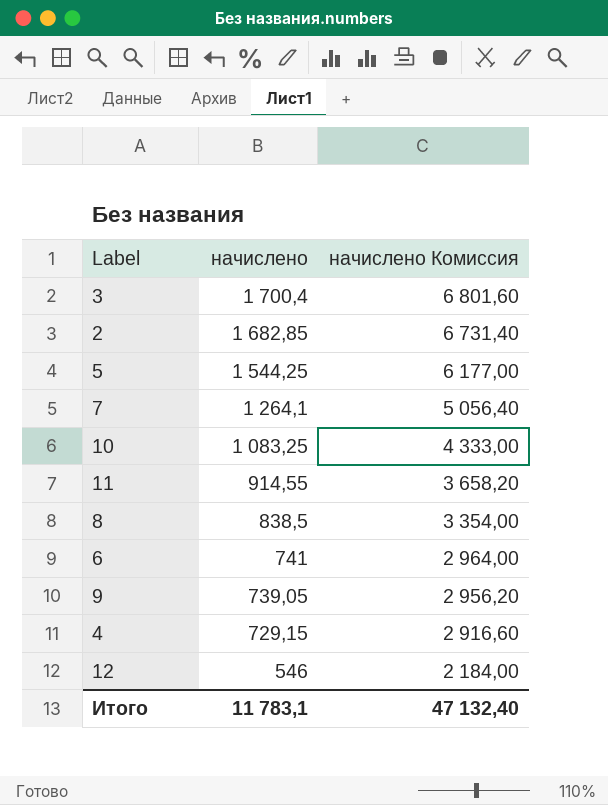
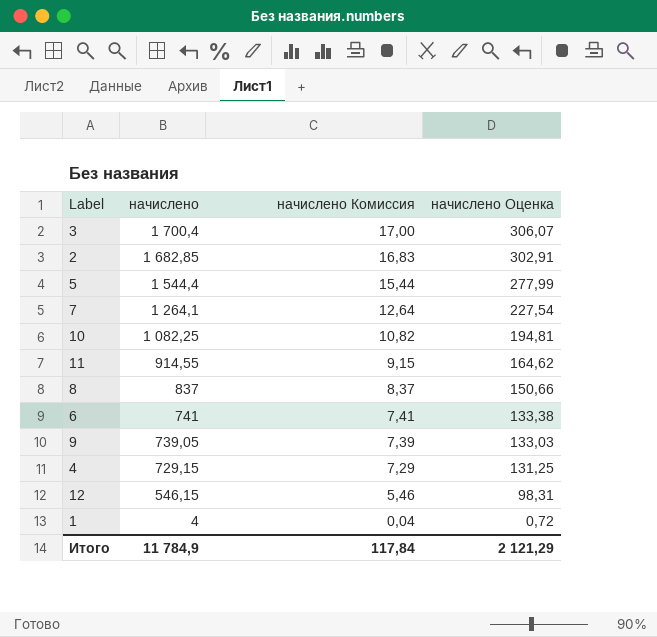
column начислено Комиссия | formula: [начислено] * 4 -> [начислено] * 0,01
column начислено Оценка | formula: none -> [начислено] * 0,18
5 | начислено: 1 544,25 -> 1 544,4
10 | начислено: 1 083,25 -> 1 082,25
8 | начислено: 838,5 -> 837
12 | начислено: 546 -> 546,15
row 1: none -> 4 | 0,04 | 0,72
Итого | начислено: 11 783,1 -> 11 784,9
Итого | начислено Комиссия: 47 132,40 -> 117,84

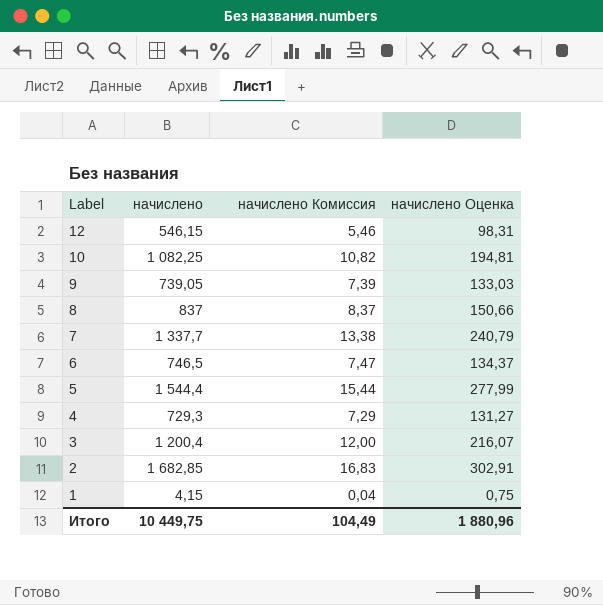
row order: начислено descending -> Label descending
row 11: 914,55 | 9,15 | 164,62 -> none
7 | начислено: 1 264,1 -> 1 337,7
7 | начислено Комиссия: 12,64 -> 13,38
7 | начислено Оценка: 227,54 -> 240,79
6 | начислено: 741 -> 746,5
6 | начислено Комиссия: 7,41 -> 7,47
6 | начислено Оценка: 133,38 -> 134,37
4 | начислено: 729,15 -> 729,3
4 | начислено Оценка: 131,25 -> 131,27
3 | начислено: 1 700,4 -> 1 200,4
3 | начислено Комиссия: 17,00 -> 12,00
3 | начислено Оценка: 306,07 -> 216,07
1 | начислено: 4 -> 4,15
1 | начислено Оценка: 0,72 -> 0,75
Итого | начислено: 11 784,9 -> 10 449,75
Итого | начислено Комиссия: 117,84 -> 104,49
Итого | начислено Оценка: 2 121,29 -> 1 880,96

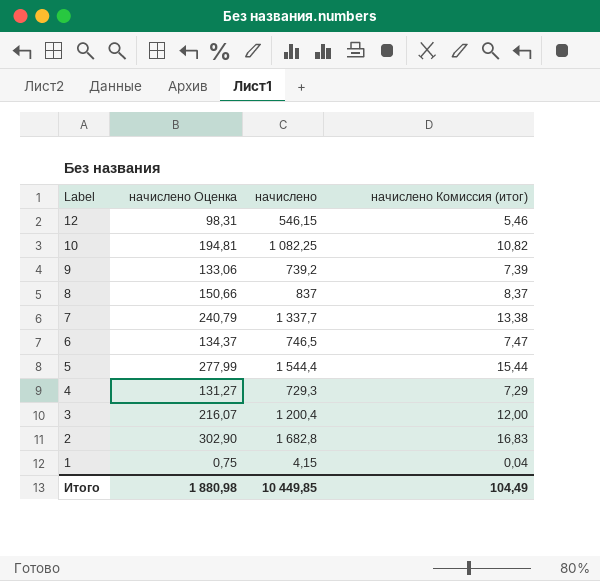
column начислено Оценка | position: 4 -> 2
column name: начислено Комиссия -> начислено Комиссия (итог)
9 | начислено Оценка: 133,03 -> 133,06
9 | начислено: 739,05 -> 739,2
2 | начислено Оценка: 302,91 -> 302,90
2 | начислено: 1 682,85 -> 1 682,8
Итого | начислено Оценка: 1 880,96 -> 1 880,98
Итого | начислено: 10 449,75 -> 10 449,85

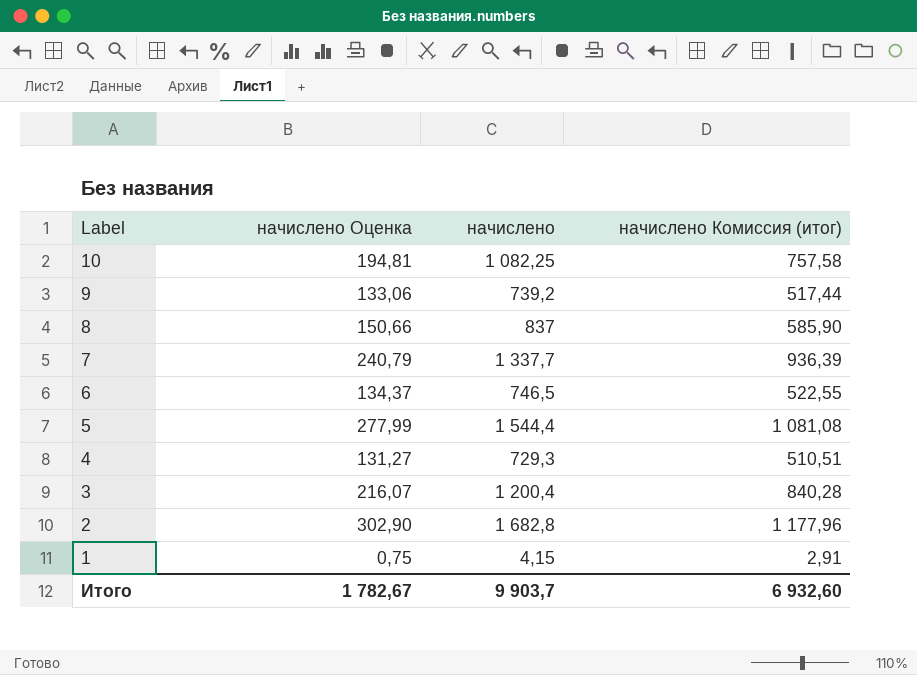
column начислено Комиссия (итог) | formula: [начислено] * 0,01 -> [начислено] * 0,7
row 12: 98,31 | 546,15 | 5,46 -> none
Итого | начислено Оценка: 1 880,98 -> 1 782,67
Итого | начислено: 10 449,85 -> 9 903,7
Итого | начислено Комиссия (итог): 104,49 -> 6 932,60

